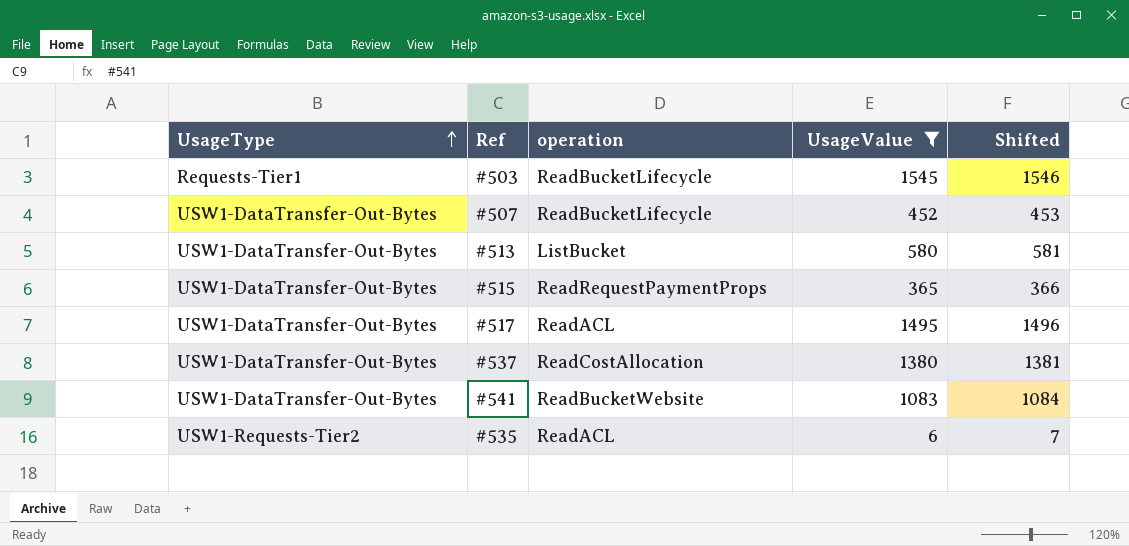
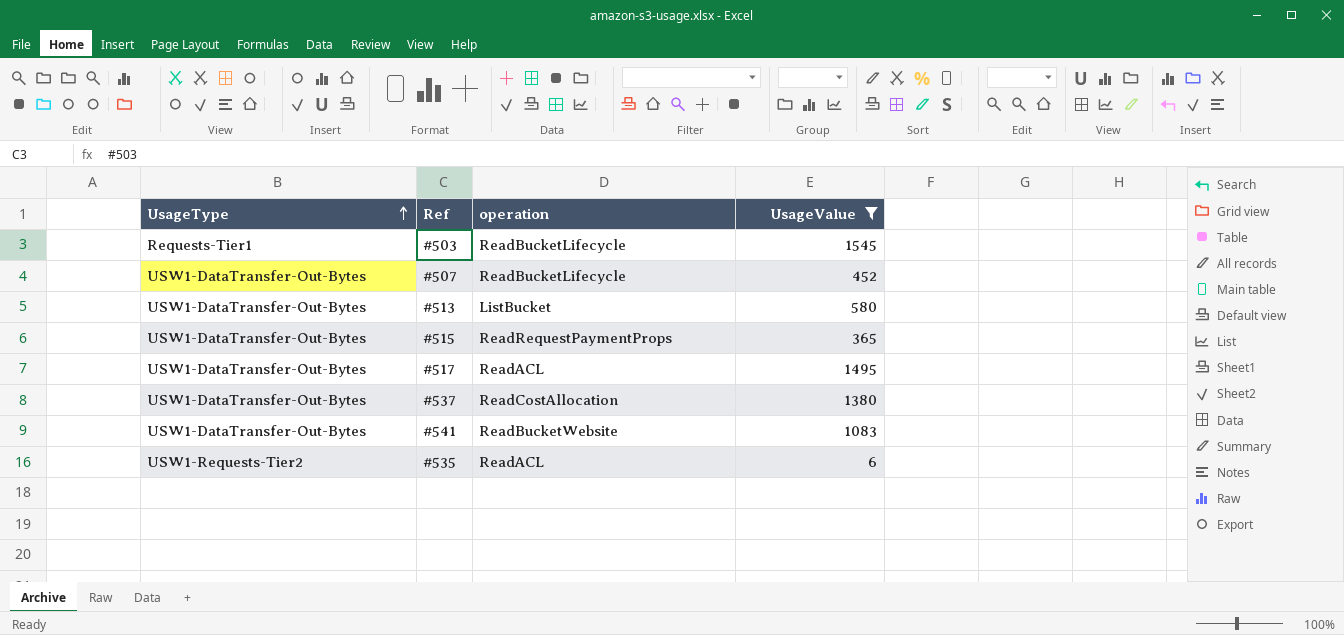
column Shifted | formula: [UsageValue] + 1 -> none

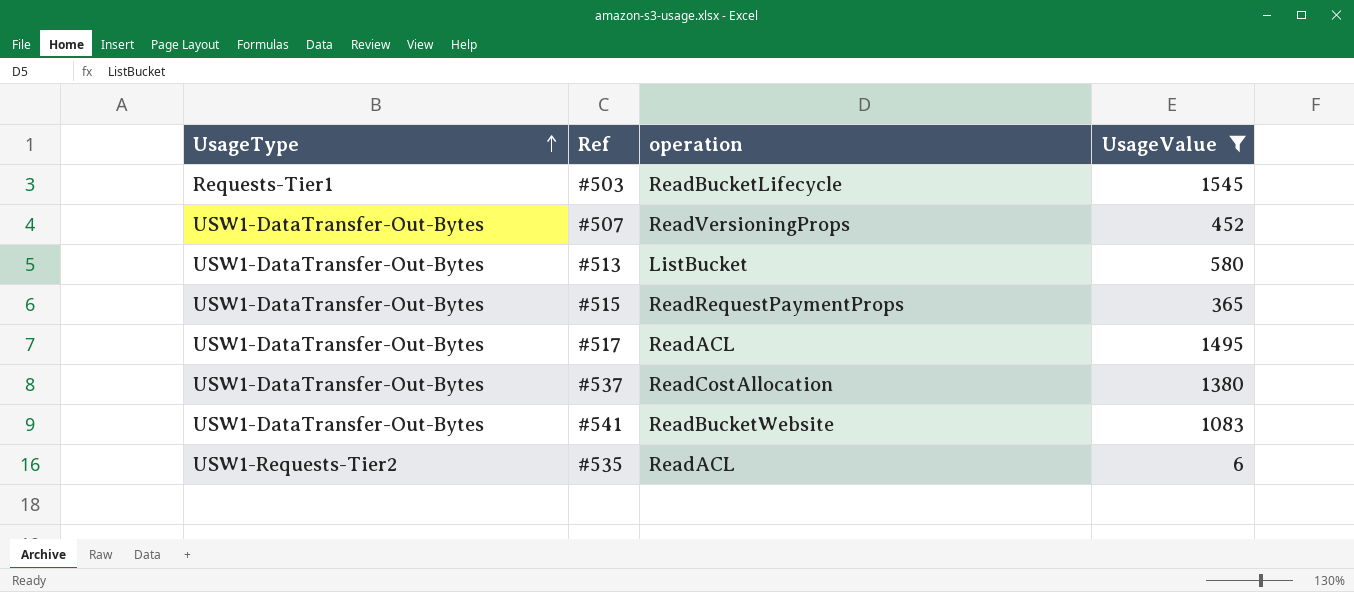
#507 | operation: ReadBucketLifecycle -> ReadVersioningProps

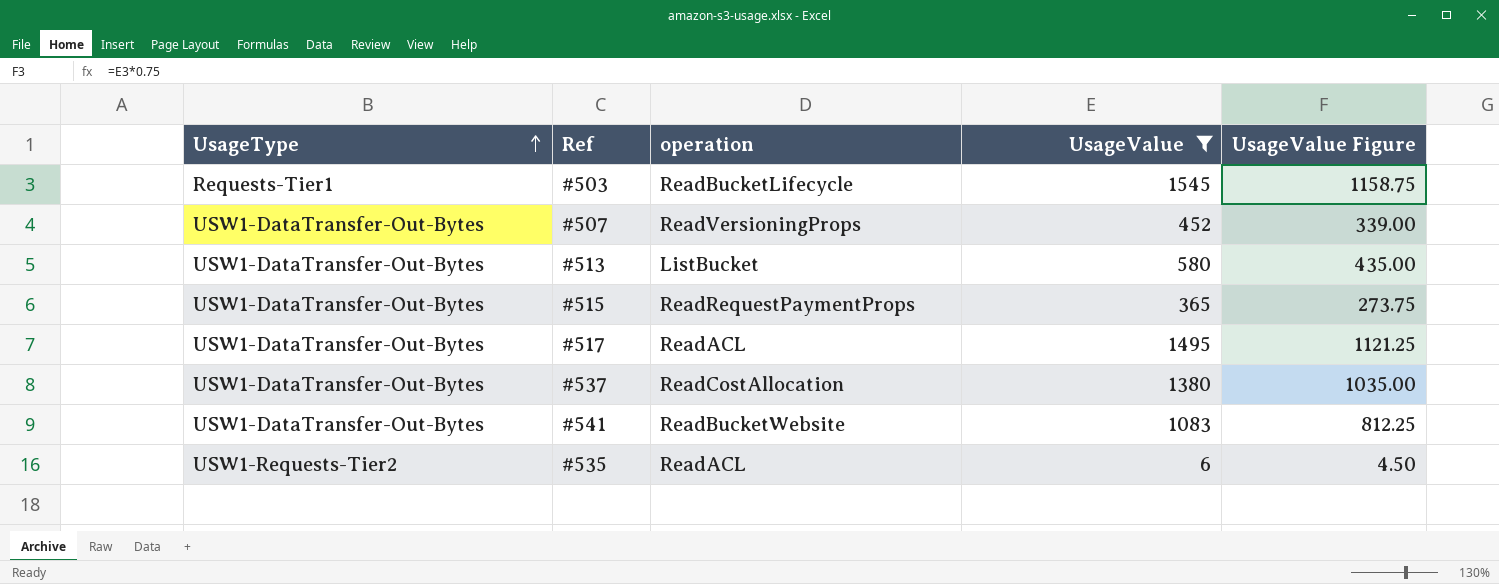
column UsageValue Figure | formula: none -> [UsageValue] * 0.75

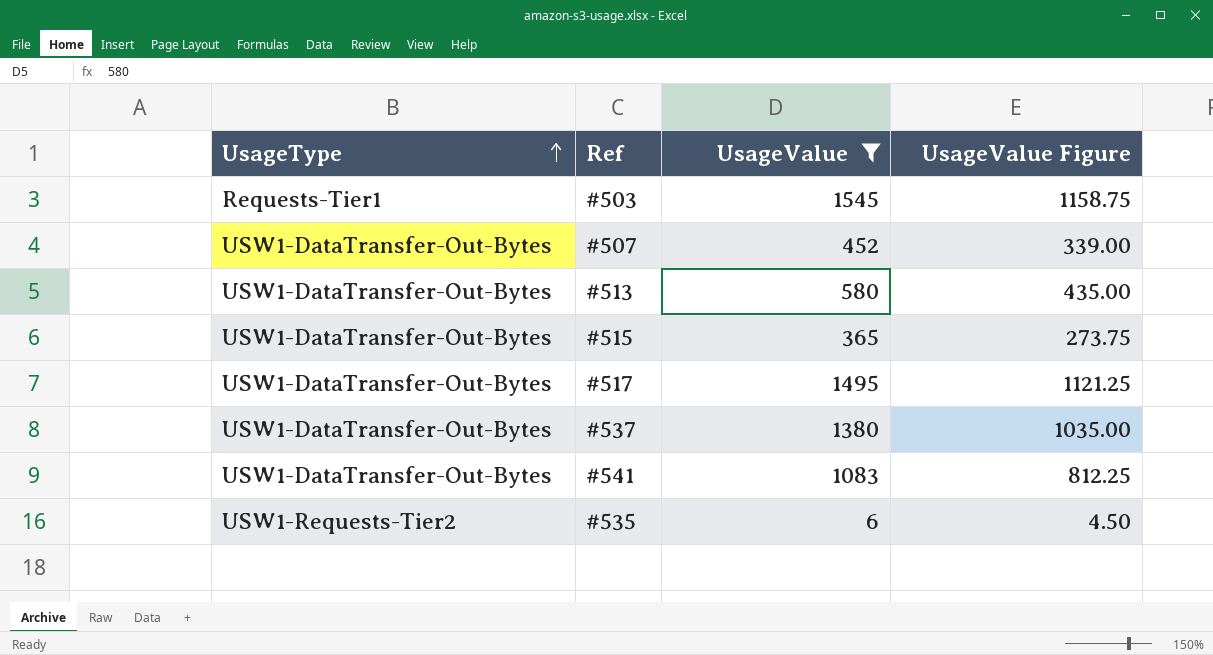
column operation | position: 3 -> none

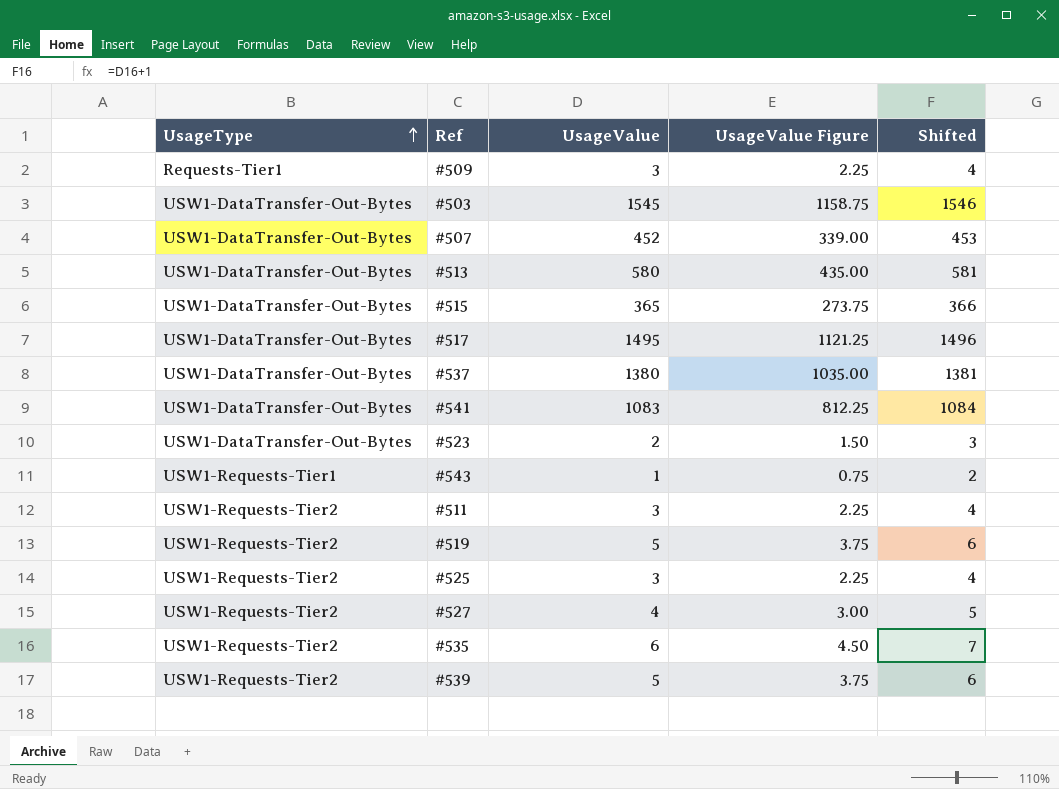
filter: UsageValue >= 6 -> none
column Shifted | formula: none -> [UsageValue] + 1
#503 | UsageType: Requests-Tier1 -> USW1-DataTransfer-Out-Bytes

